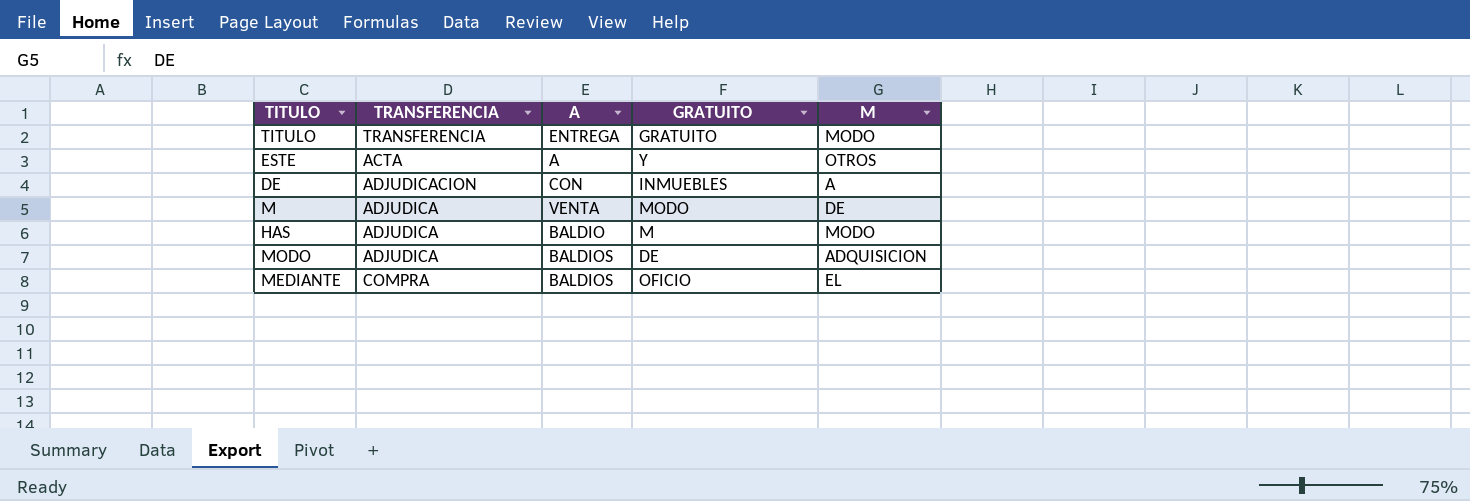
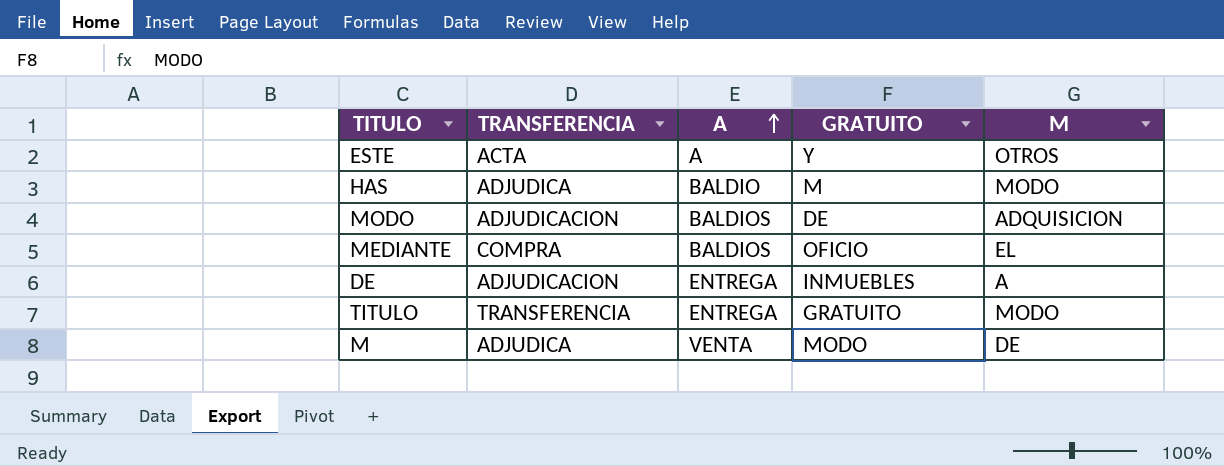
row order: none -> A ascending
MODO | TRANSFERENCIA: ADJUDICA -> ADJUDICACION
DE | A: CON -> ENTREGA

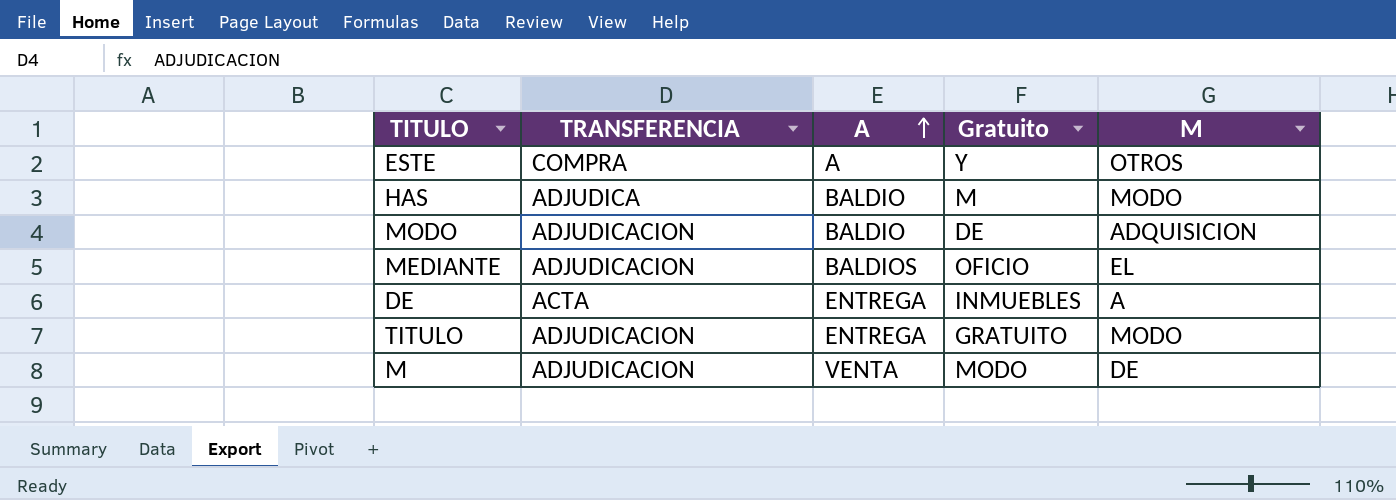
column name: GRATUITO -> Gratuito
ESTE | TRANSFERENCIA: ACTA -> COMPRA
MODO | A: BALDIOS -> BALDIO
MEDIANTE | TRANSFERENCIA: COMPRA -> ADJUDICACION
DE | TRANSFERENCIA: ADJUDICACION -> ACTA
TITULO | TRANSFERENCIA: TRANSFERENCIA -> ADJUDICACION
M | TRANSFERENCIA: ADJUDICA -> ADJUDICACION

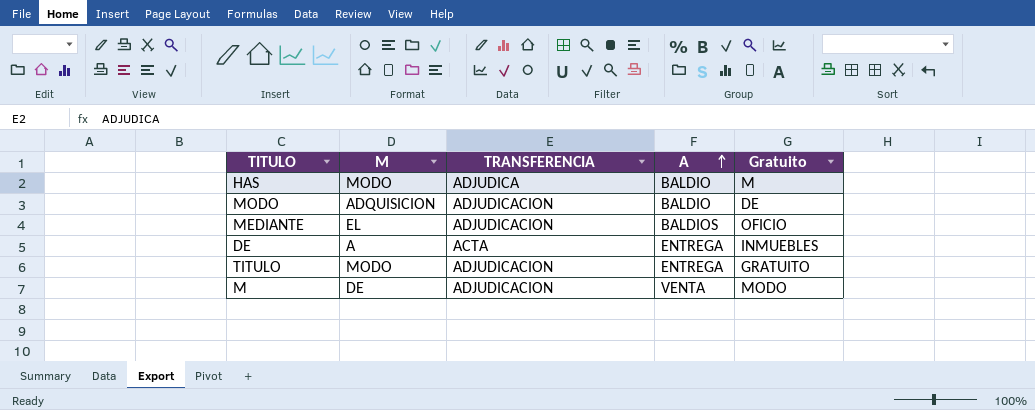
column M | position: 5 -> 2
row ESTE: COMPRA | A | Y | OTROS -> none

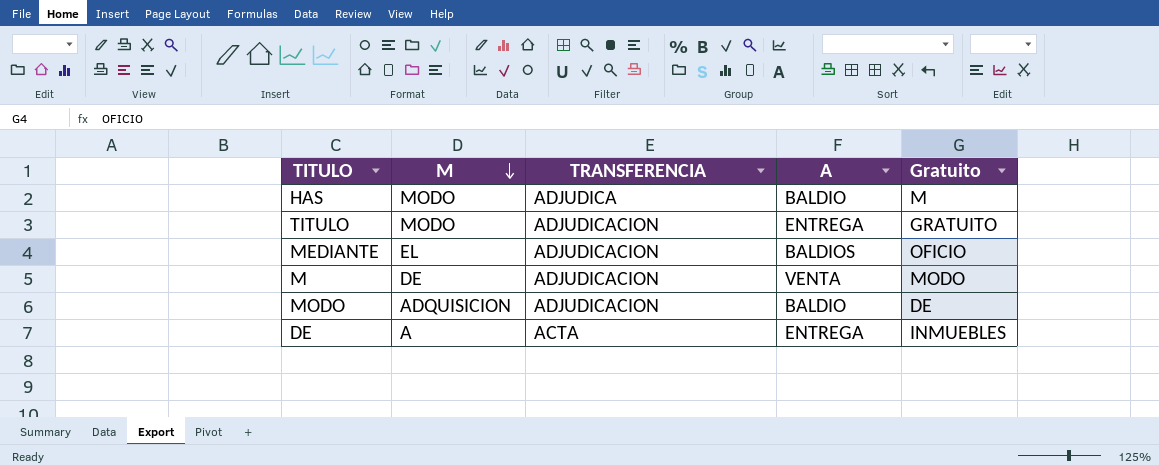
row order: A ascending -> M descending

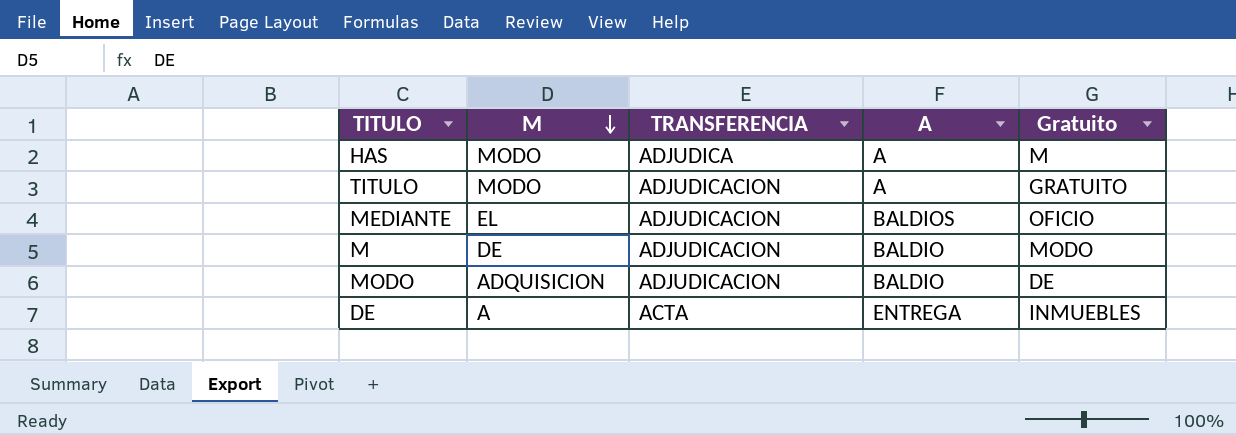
HAS | A: BALDIO -> A
TITULO | A: ENTREGA -> A
M | A: VENTA -> BALDIO

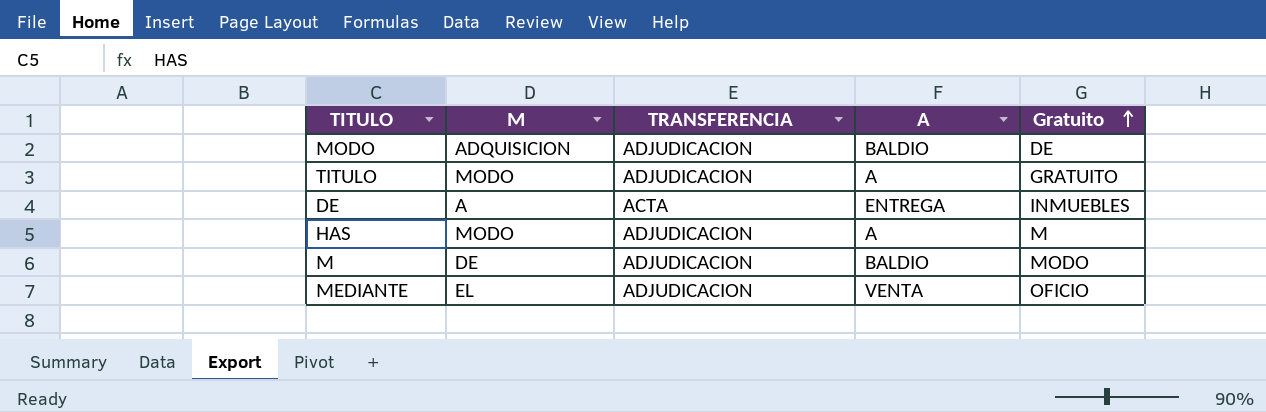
row order: M descending -> Gratuito ascending
HAS | TRANSFERENCIA: ADJUDICA -> ADJUDICACION
MEDIANTE | A: BALDIOS -> VENTA

